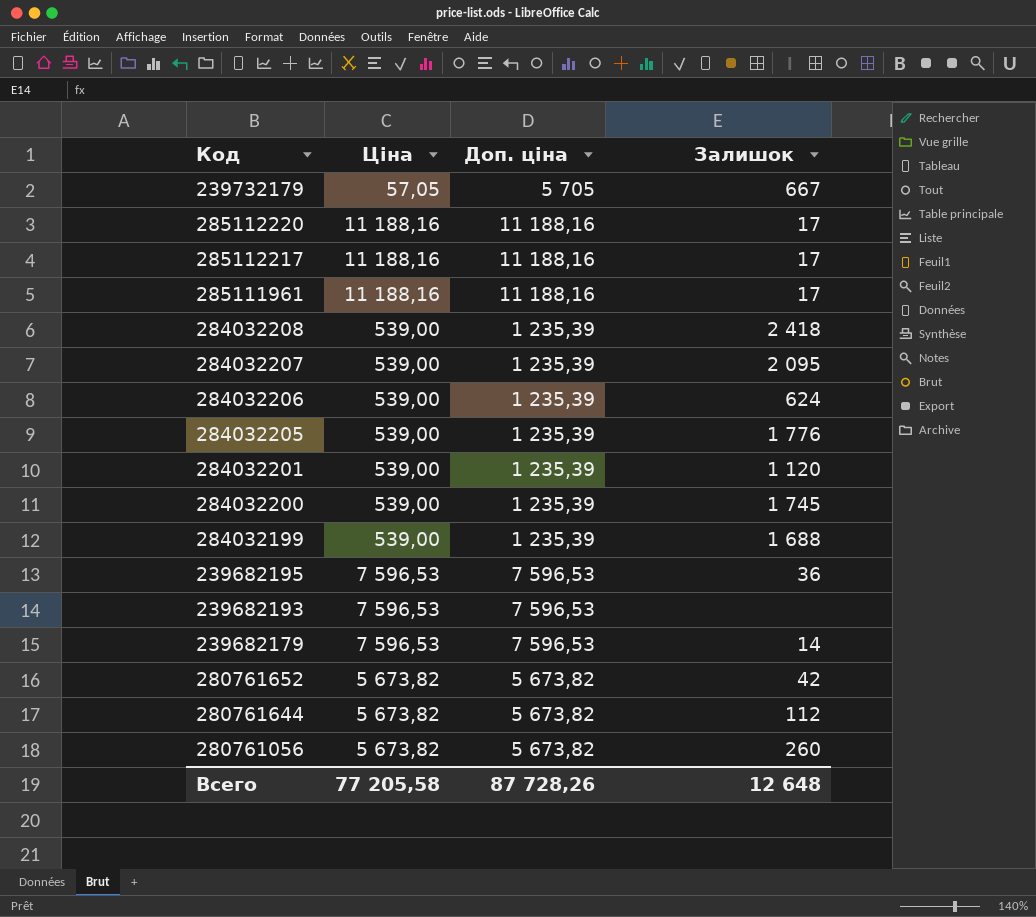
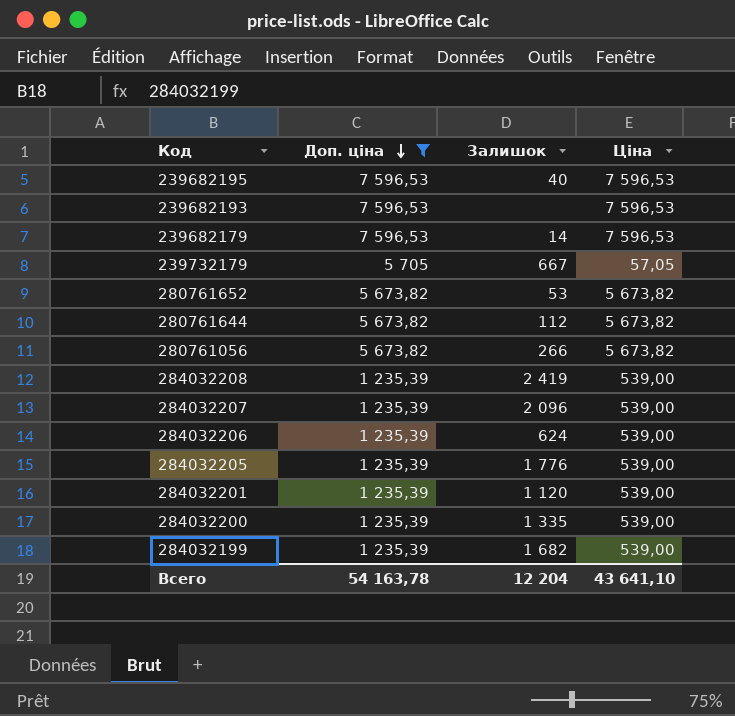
filter: none -> Доп. ціна != 11 188,16
row order: none -> Доп. ціна descending
column Ціна | position: 2 -> 4
239682195 | Залишок: 36 -> 40
280761652 | Залишок: 42 -> 53
280761056 | Залишок: 260 -> 266
284032208 | Залишок: 2 418 -> 2 419
284032207 | Залишок: 2 095 -> 2 096
284032200 | Залишок: 1 745 -> 1 335
284032199 | Залишок: 1 688 -> 1 682
Всего | Доп. ціна: 87 728,26 -> 54 163,78
Всего | Залишок: 12 648 -> 12 204
Всего | Ціна: 77 205,58 -> 43 641,10

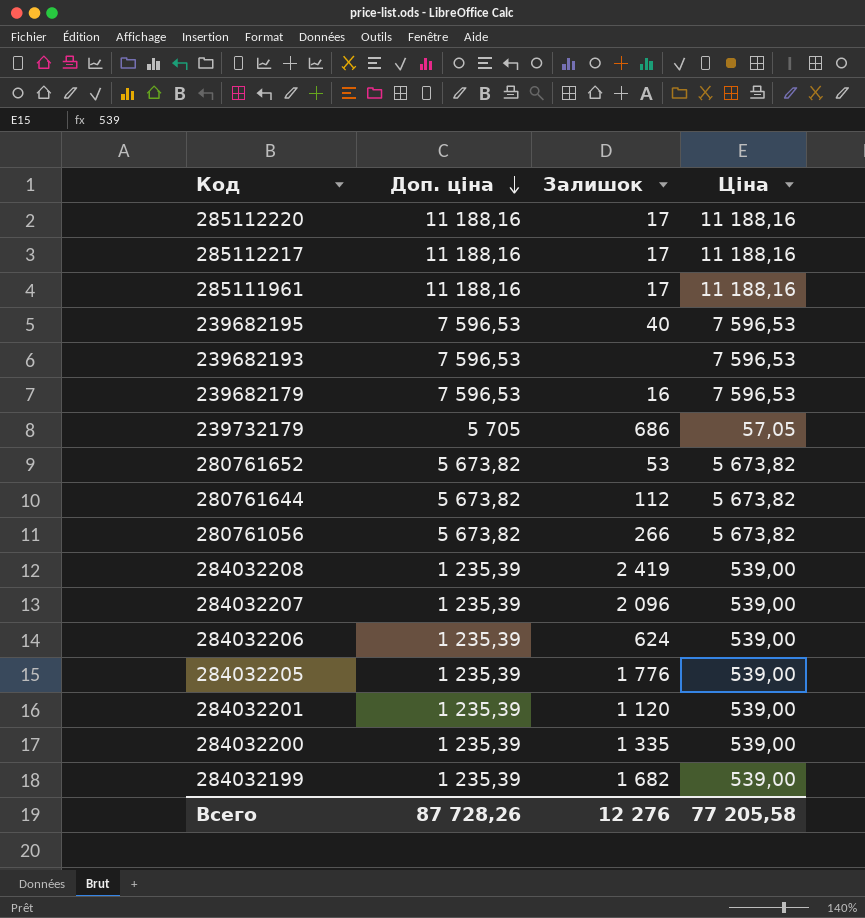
filter: Доп. ціна != 11 188,16 -> none
239682179 | Залишок: 14 -> 16
239732179 | Залишок: 667 -> 686
Всего | Доп. ціна: 54 163,78 -> 87 728,26
Всего | Залишок: 12 204 -> 12 276
Всего | Ціна: 43 641,10 -> 77 205,58

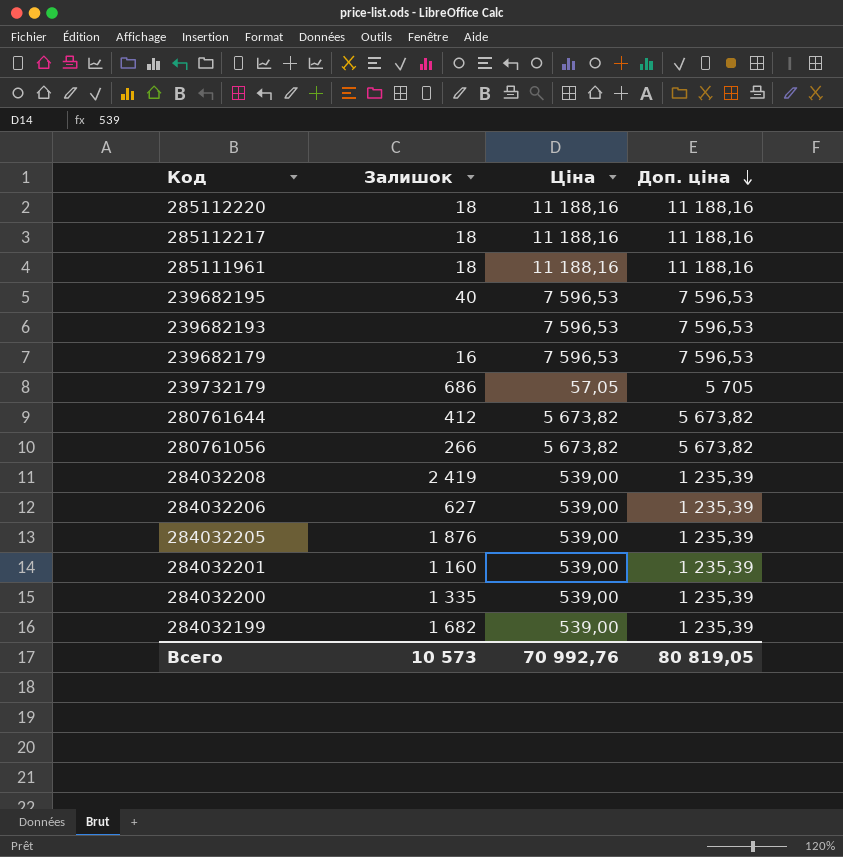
column Доп. ціна | position: 2 -> 4
row 280761652: 5 673,82 | 53 | 5 673,82 -> none
row 284032207: 1 235,39 | 2 096 | 539,00 -> none
285112220 | Залишок: 17 -> 18
285112217 | Залишок: 17 -> 18
285111961 | Залишок: 17 -> 18
280761644 | Залишок: 112 -> 412
284032206 | Залишок: 624 -> 627
284032205 | Залишок: 1 776 -> 1 876
284032201 | Залишок: 1 120 -> 1 160
Всего | Залишок: 12 276 -> 10 573
Всего | Ціна: 77 205,58 -> 70 992,76
Всего | Доп. ціна: 87 728,26 -> 80 819,05

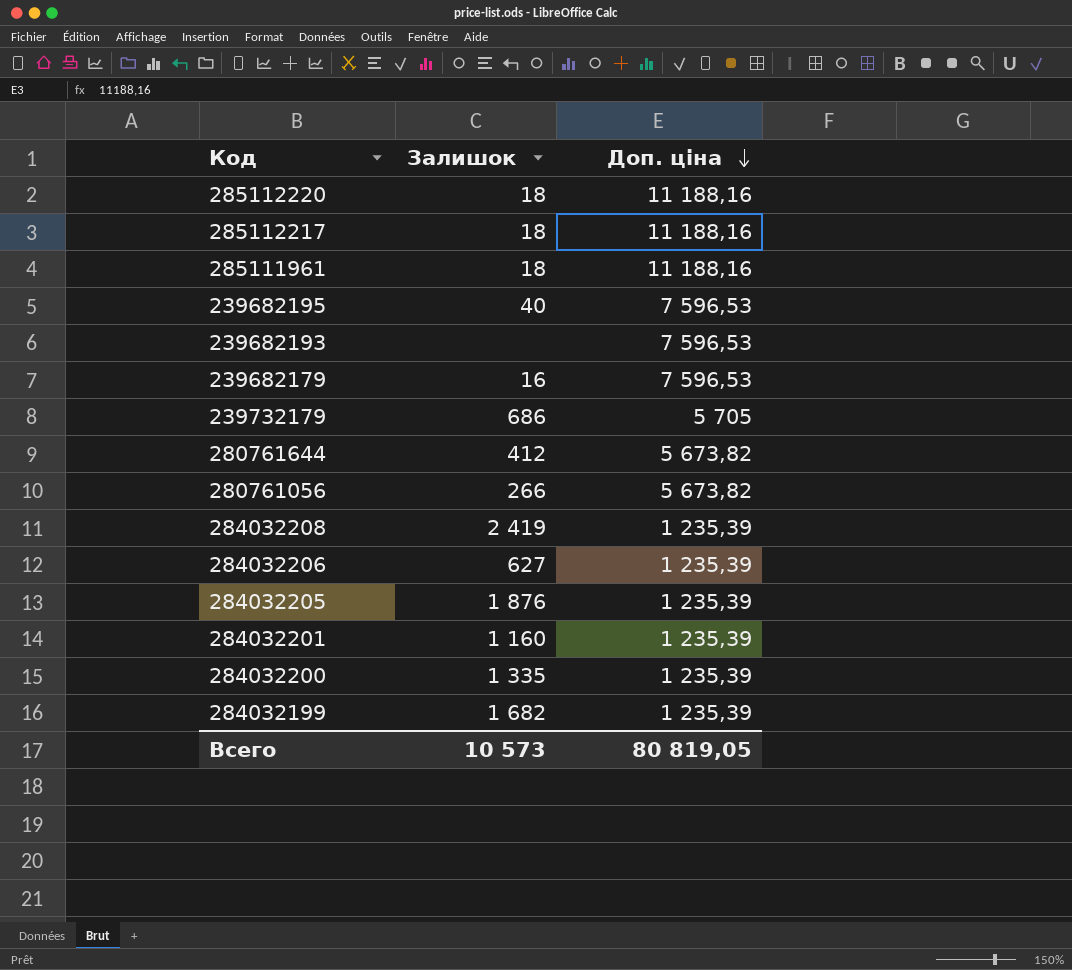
column Ціна | position: 3 -> none

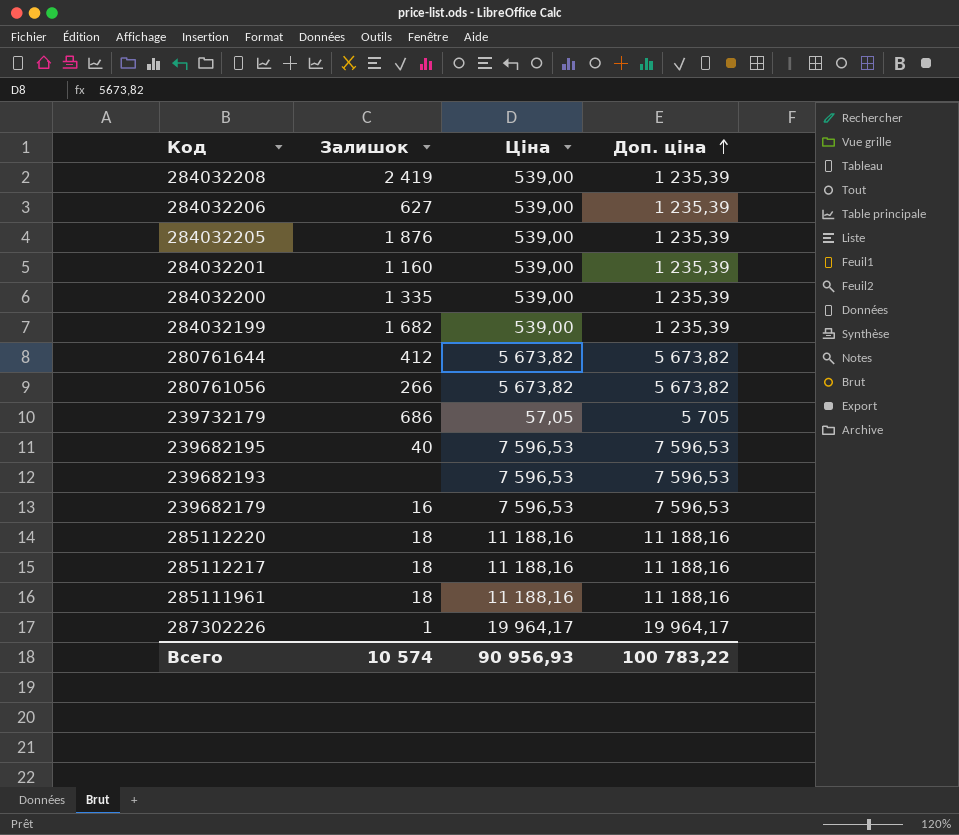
row order: Доп. ціна descending -> Доп. ціна ascending
column Ціна | position: none -> 3
row 287302226: none -> 1 | 19 964,17 | 19 964,17
Всего | Залишок: 10 573 -> 10 574
Всего | Доп. ціна: 80 819,05 -> 100 783,22

